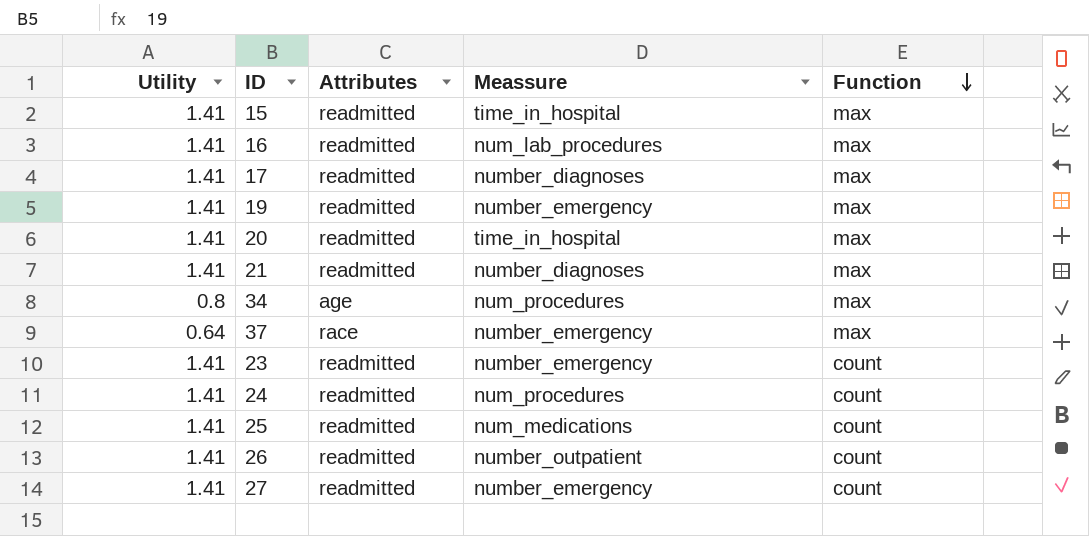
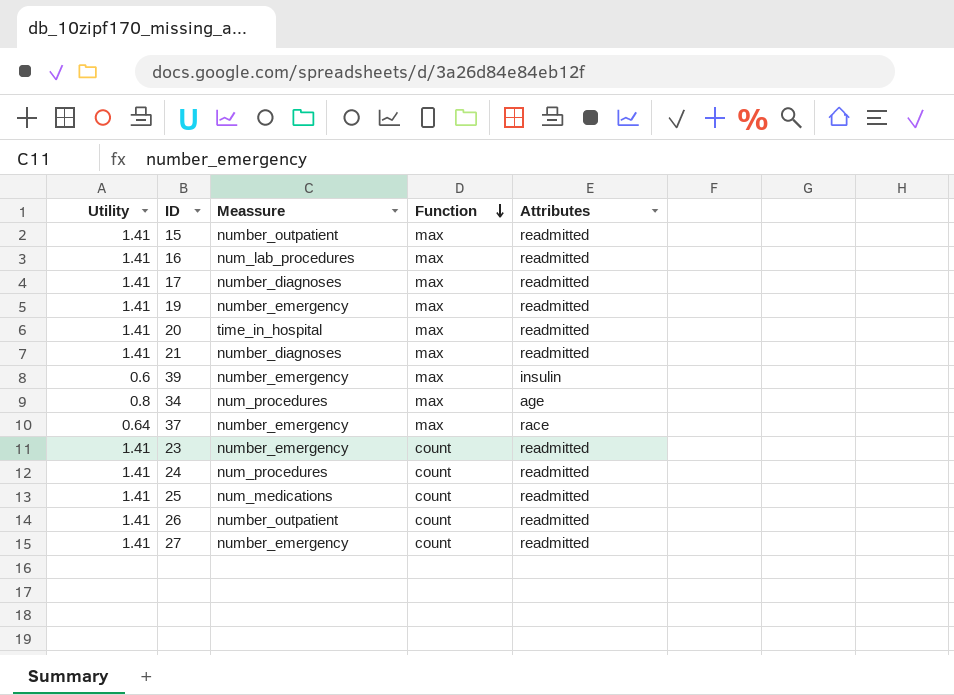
column Attributes | position: 3 -> 5
15 | Meassure: time_in_hospital -> number_outpatient
row 39: none -> 0.6 | number_emergency | max | insulin

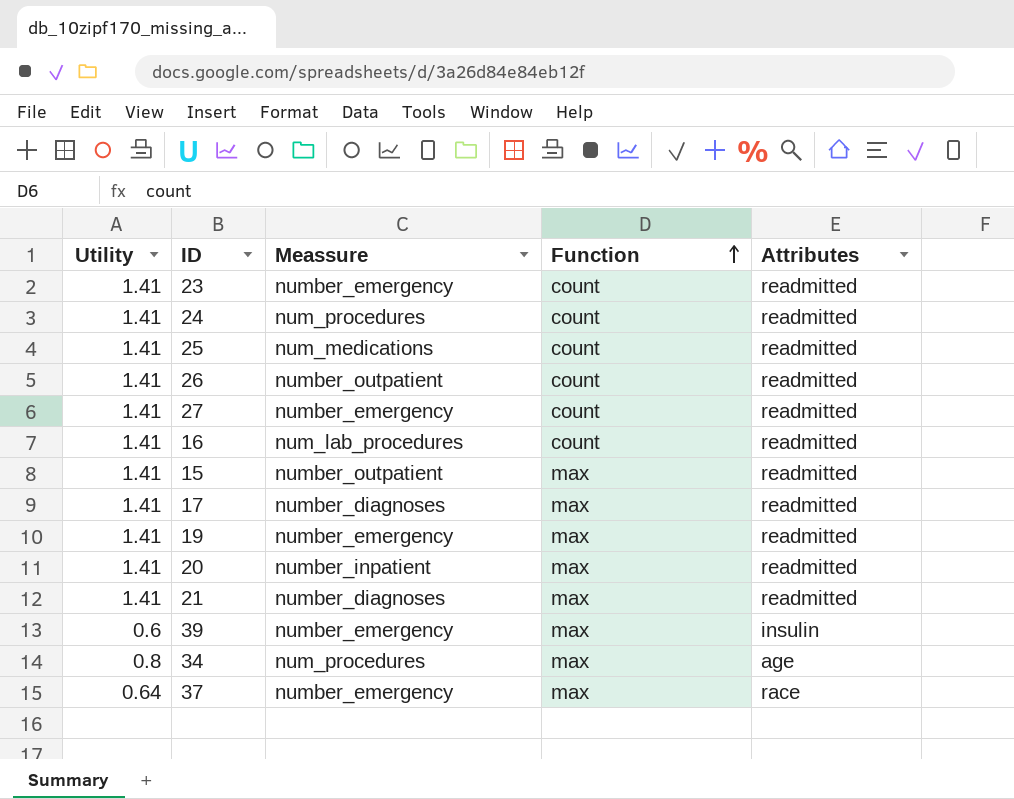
row order: Function descending -> Function ascending
16 | Function: max -> count
20 | Meassure: time_in_hospital -> number_inpatient

